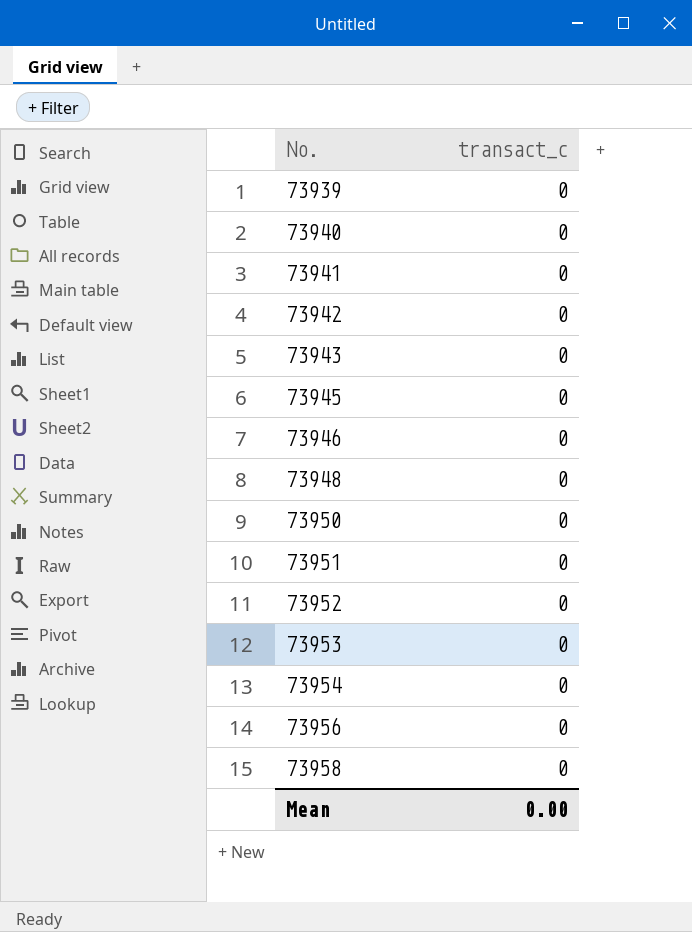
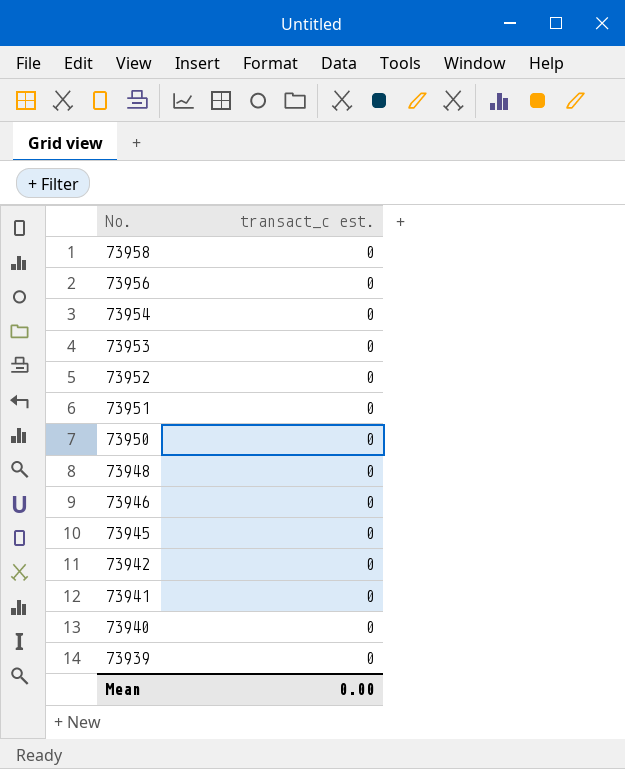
row order: No. ascending -> No. descending
column name: transact_c -> transact_c est.
row 73943: 0 -> none

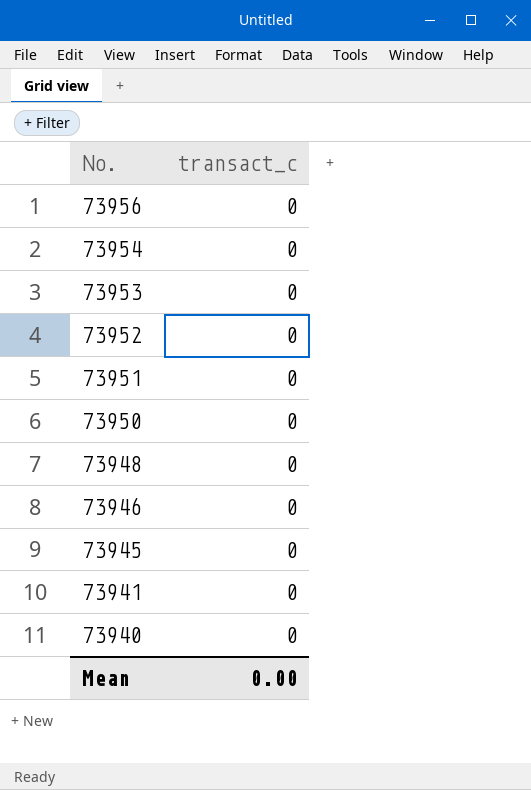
column name: transact_c est. -> transact_c
row 73958: 0 -> none
row 73942: 0 -> none
row 73939: 0 -> none

